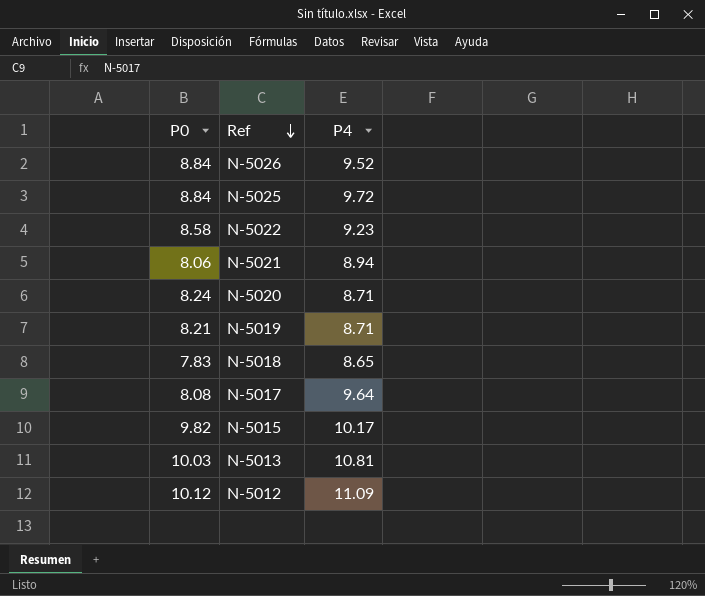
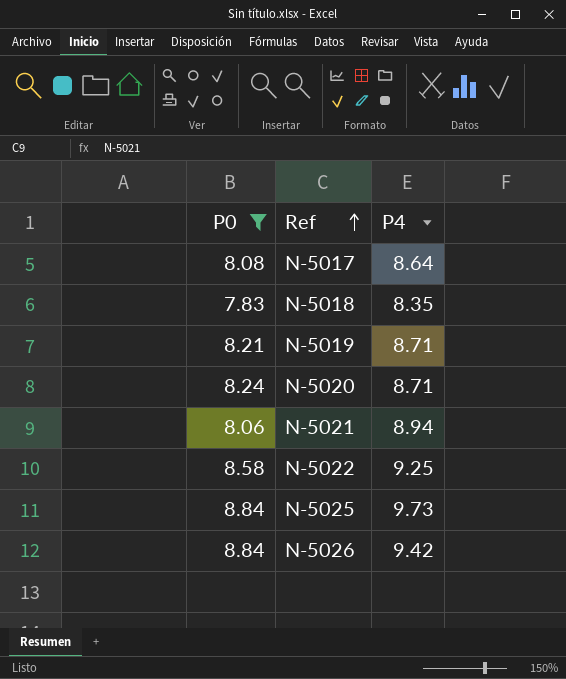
filter: none -> P0 <= 8.84
row order: Ref descending -> Ref ascending
N-5017 | P4: 9.64 -> 8.64
N-5018 | P4: 8.65 -> 8.35
N-5022 | P4: 9.23 -> 9.25
N-5025 | P4: 9.72 -> 9.73
N-5026 | P4: 9.52 -> 9.42

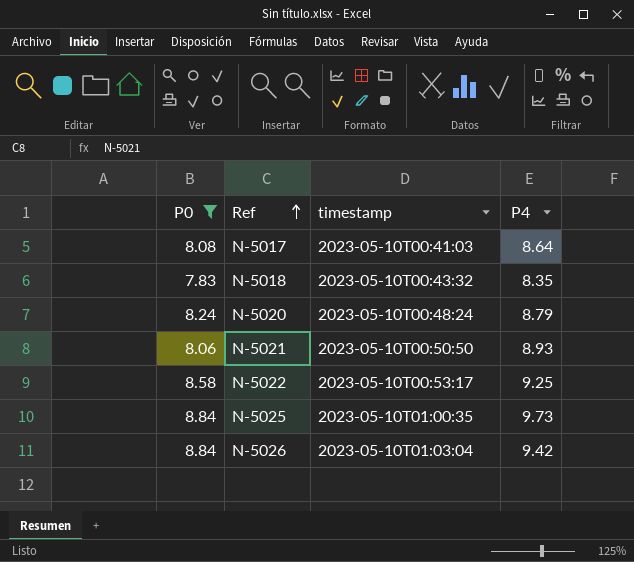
column timestamp | position: none -> 3
row N-5019: 8.21 | 8.71 -> none
N-5020 | P4: 8.71 -> 8.79
N-5021 | P4: 8.94 -> 8.93

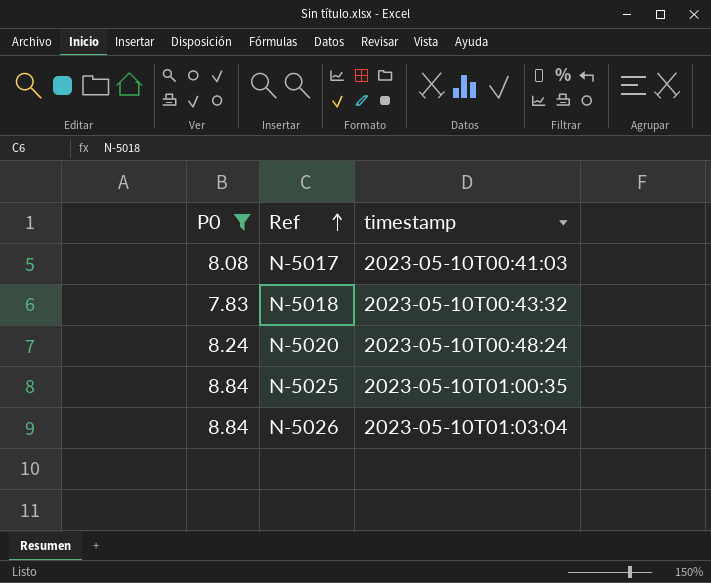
column P4 | position: 4 -> none
row N-5021: 8.06 | 2023-05-10T00:50:50 | 8.93 -> none
row N-5022: 8.58 | 2023-05-10T00:53:17 | 9.25 -> none

